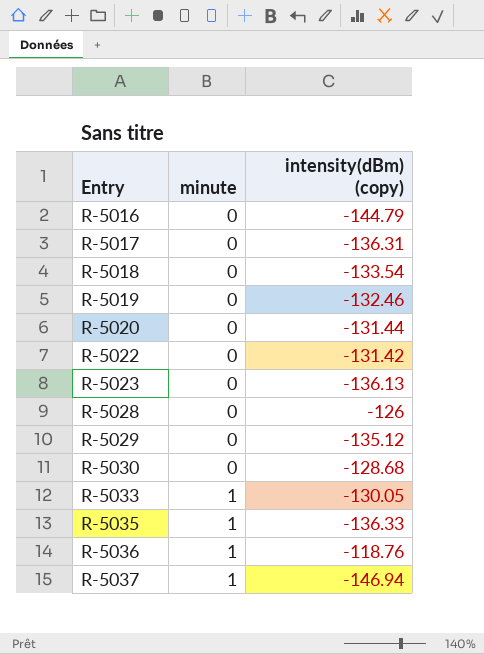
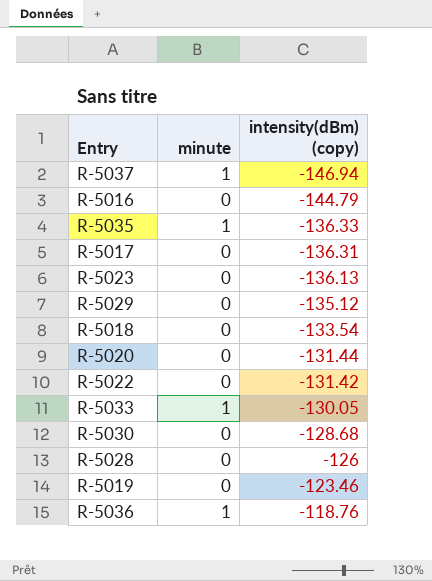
row order: Entry ascending -> intensity(dBm) (copy) ascending
R-5019 | intensity(dBm) (copy): -132.46 -> -123.46

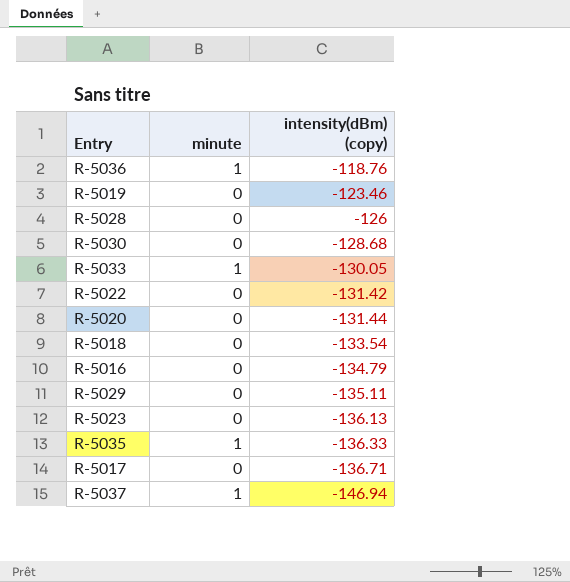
row order: intensity(dBm) (copy) ascending -> intensity(dBm) (copy) descending
R-5016 | intensity(dBm) (copy): -144.79 -> -134.79
R-5029 | intensity(dBm) (copy): -135.12 -> -135.11
R-5017 | intensity(dBm) (copy): -136.31 -> -136.71

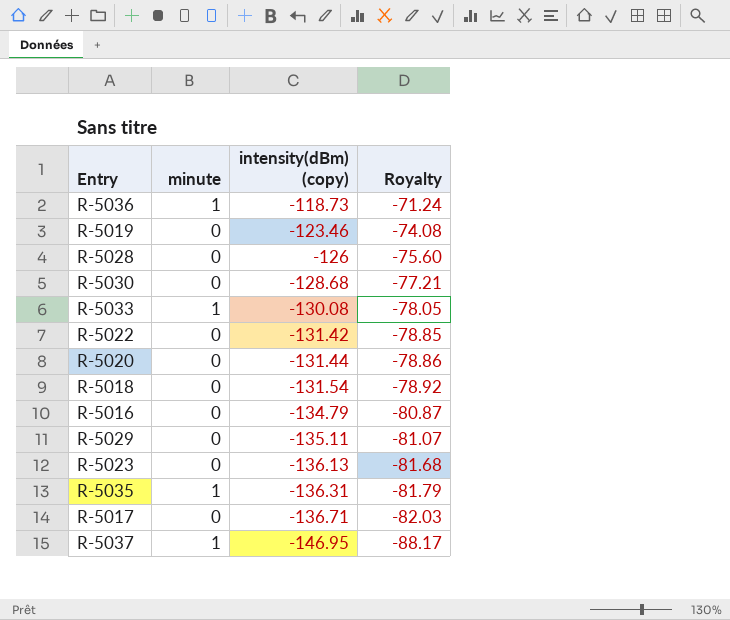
column Royalty | formula: none -> [intensity(dBm) (copy)] * 0.6
R-5036 | intensity(dBm) (copy): -118.76 -> -118.73
R-5033 | intensity(dBm) (copy): -130.05 -> -130.08
R-5018 | intensity(dBm) (copy): -133.54 -> -131.54
R-5035 | intensity(dBm) (copy): -136.33 -> -136.31
R-5037 | intensity(dBm) (copy): -146.94 -> -146.95

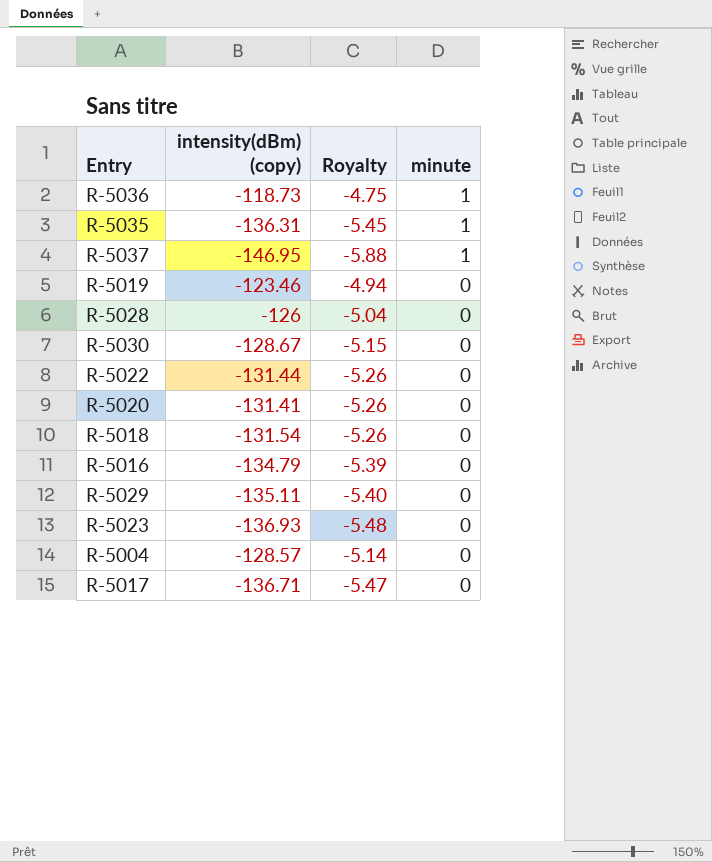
row order: intensity(dBm) (copy) descending -> minute descending
column Royalty | formula: [intensity(dBm) (copy)] * 0.6 -> [intensity(dBm) (copy)] * 0.04
column minute | position: 2 -> 4
row R-5033: 1 | -130.08 | -78.05 -> none
R-5030 | intensity(dBm) (copy): -128.68 -> -128.67
R-5022 | intensity(dBm) (copy): -131.42 -> -131.44
R-5020 | intensity(dBm) (copy): -131.44 -> -131.41
R-5023 | intensity(dBm) (copy): -136.13 -> -136.93
row R-5004: none -> -128.57 | -5.14 | 0

